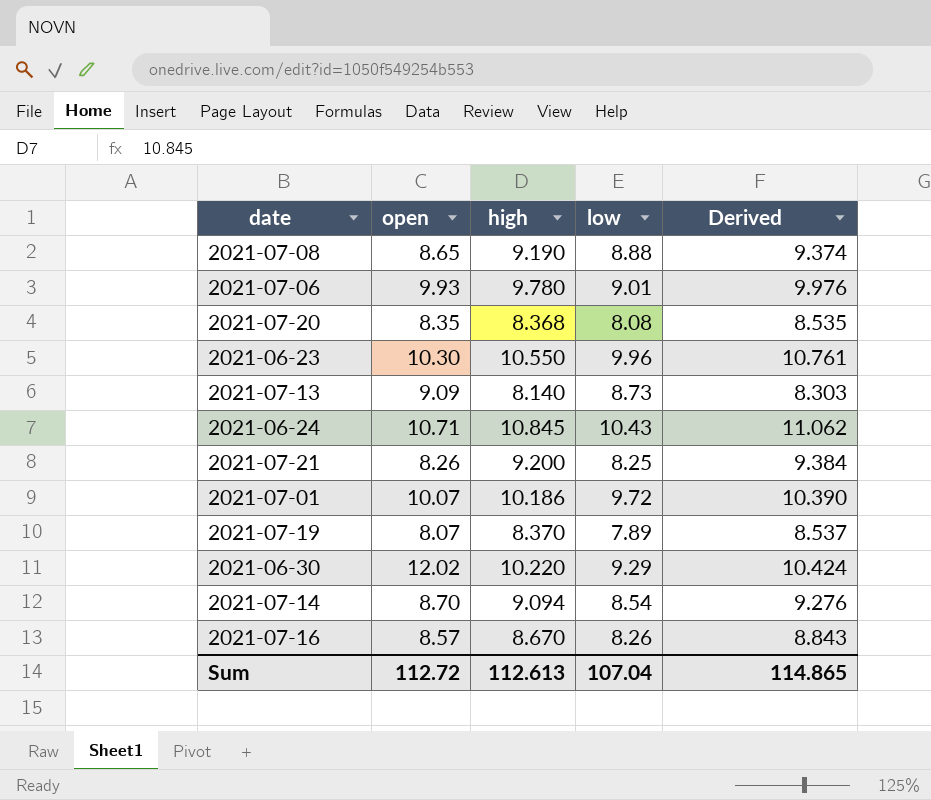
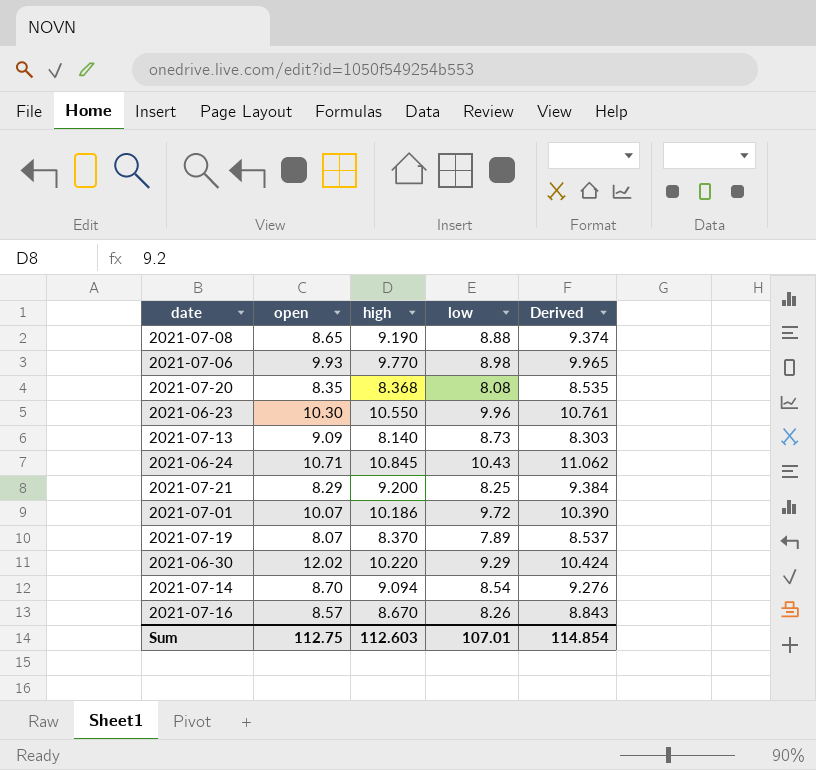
2021-07-06 | high: 9.780 -> 9.770
2021-07-06 | low: 9.01 -> 8.98
2021-07-06 | Derived: 9.976 -> 9.965
2021-07-21 | open: 8.26 -> 8.29
Sum | open: 112.72 -> 112.75
Sum | high: 112.613 -> 112.603
Sum | low: 107.04 -> 107.01
Sum | Derived: 114.865 -> 114.854

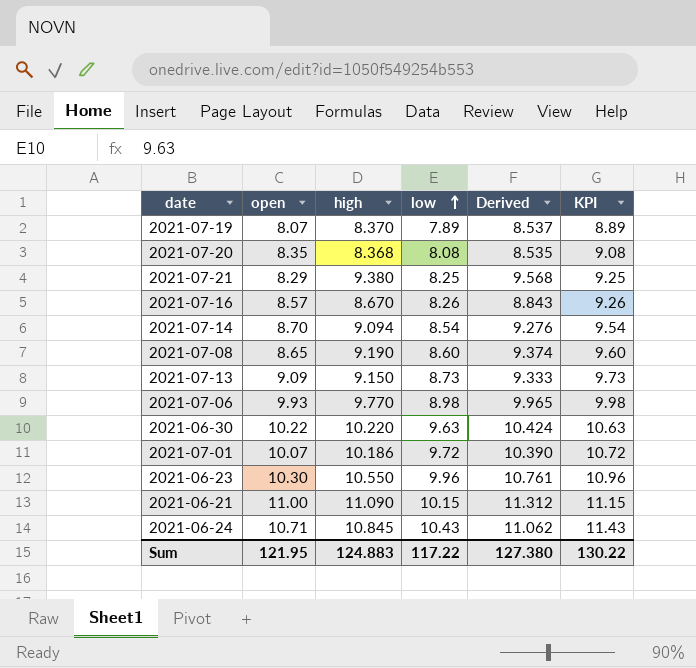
row order: none -> low ascending
column KPI | formula: none -> [low] + 1
2021-07-21 | high: 9.200 -> 9.380
2021-07-21 | Derived: 9.384 -> 9.568
2021-07-08 | low: 8.88 -> 8.60
2021-07-13 | high: 8.140 -> 9.150
2021-07-13 | Derived: 8.303 -> 9.333
2021-06-30 | open: 12.02 -> 10.22
2021-06-30 | low: 9.29 -> 9.63
row 2021-06-21: none -> 11.00 | 11.090 | 10.15 | 11.312 | 11.15
Sum | open: 112.75 -> 121.95
Sum | high: 112.603 -> 124.883
Sum | low: 107.01 -> 117.22
Sum | Derived: 114.854 -> 127.380

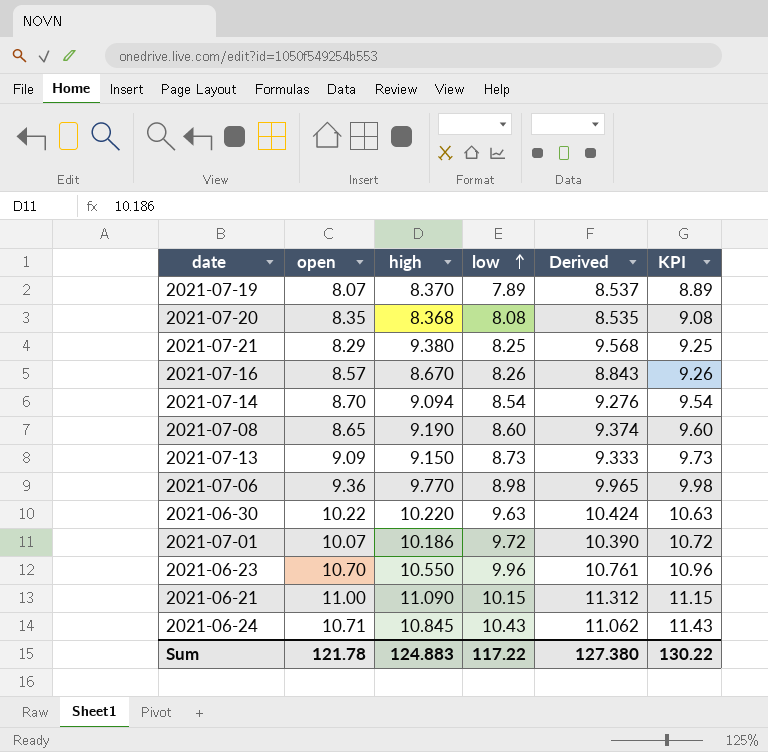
2021-07-06 | open: 9.93 -> 9.36
2021-06-23 | open: 10.30 -> 10.70
Sum | open: 121.95 -> 121.78

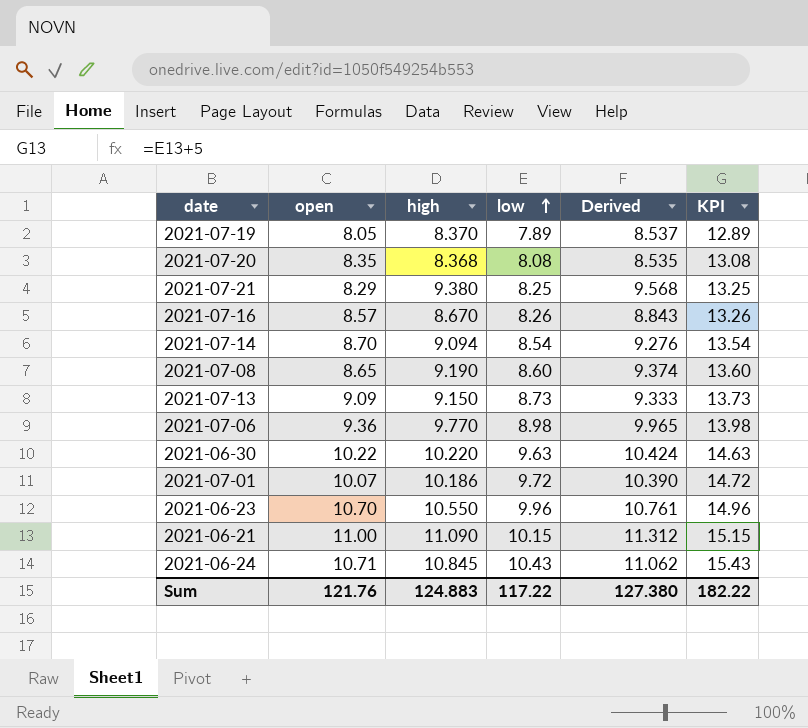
column KPI | formula: [low] + 1 -> [low] + 5
2021-07-19 | open: 8.07 -> 8.05
Sum | open: 121.78 -> 121.76
Sum | KPI: 130.22 -> 182.22

